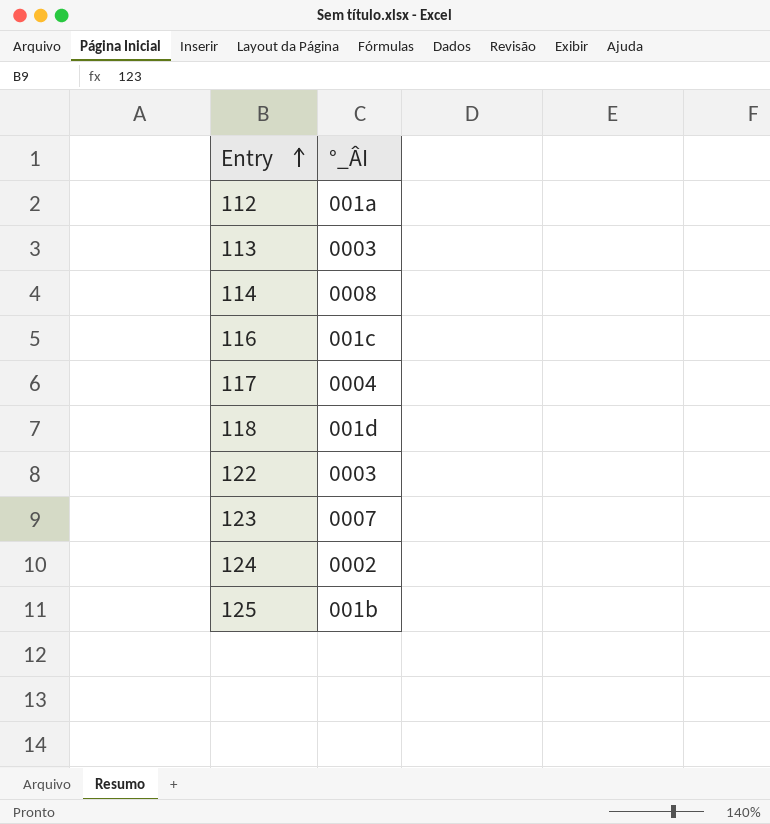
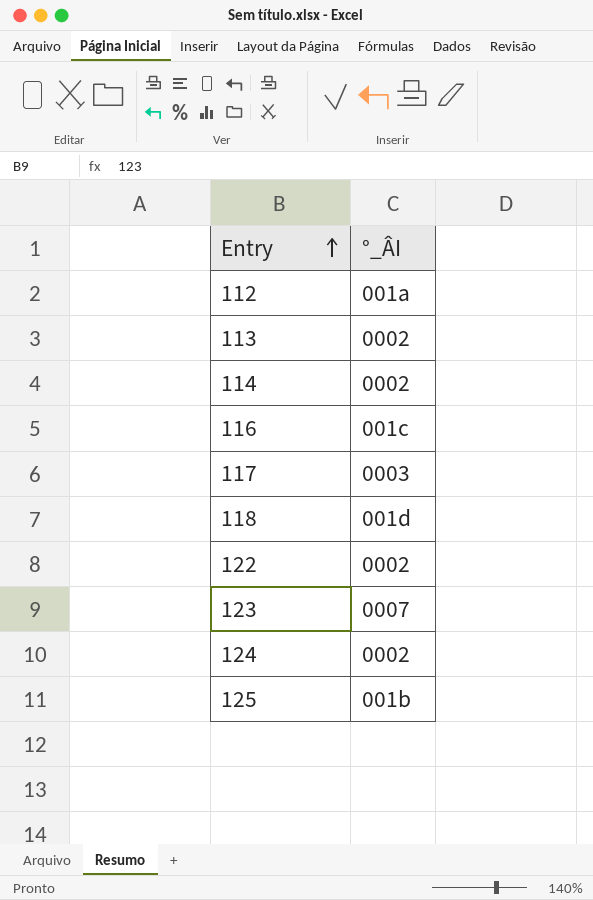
113 | °_ÂI: 0003 -> 0002
114 | °_ÂI: 0008 -> 0002
117 | °_ÂI: 0004 -> 0003
122 | °_ÂI: 0003 -> 0002

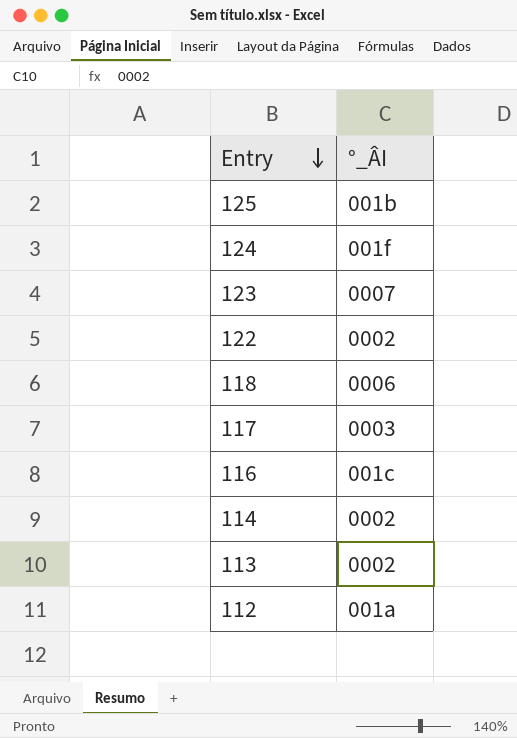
row order: Entry ascending -> Entry descending
124 | °_ÂI: 0002 -> 001f
118 | °_ÂI: 001d -> 0006

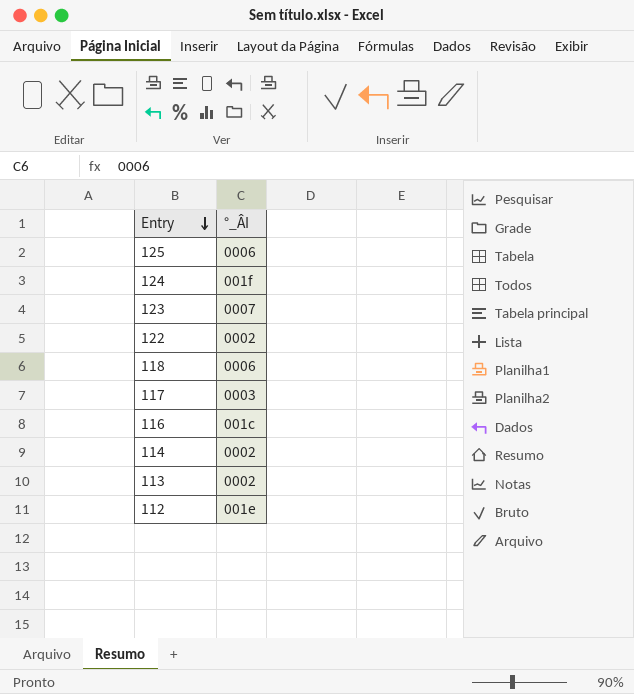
125 | °_ÂI: 001b -> 0006
112 | °_ÂI: 001a -> 001e

